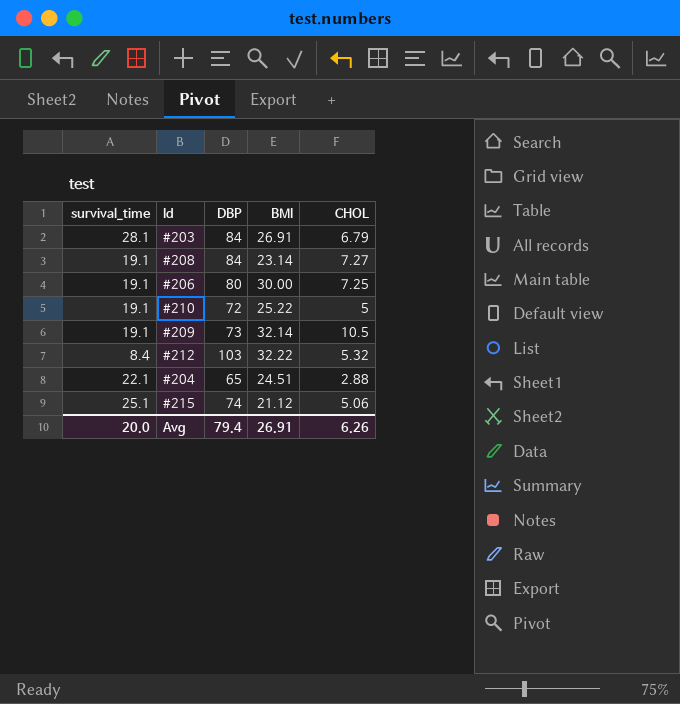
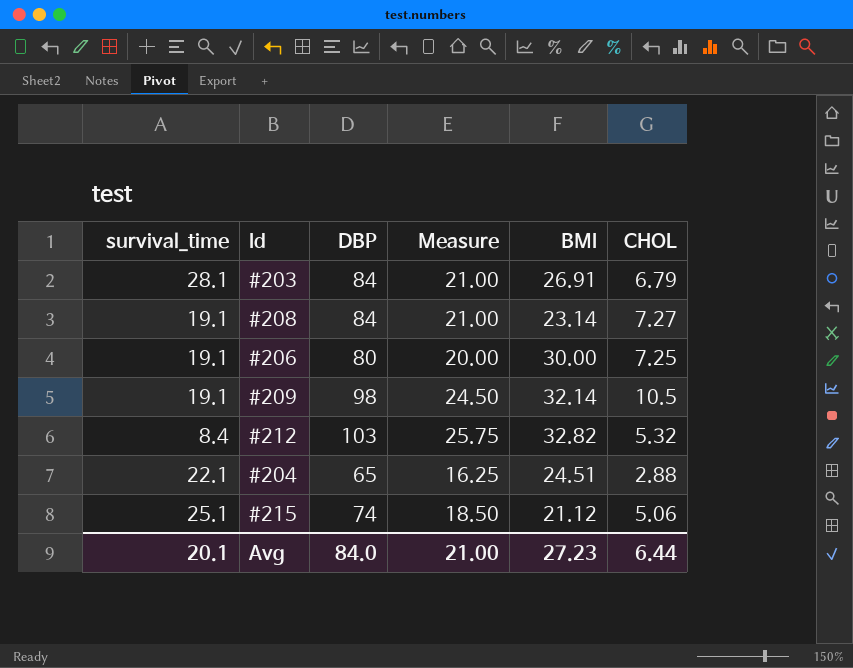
column Measure | formula: none -> [DBP] * 0.25
row #210: 19.1 | 72 | 25.22 | 5 -> none
#209 | DBP: 73 -> 98
#212 | BMI: 32.22 -> 32.82
Avg | survival_time: 20.0 -> 20.1
Avg | DBP: 79.4 -> 84.0
Avg | BMI: 26.91 -> 27.23
Avg | CHOL: 6.26 -> 6.44

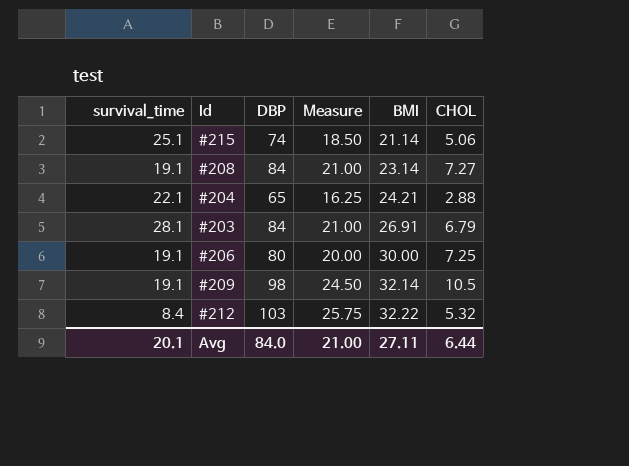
row order: none -> BMI ascending
#215 | BMI: 21.12 -> 21.14
#204 | BMI: 24.51 -> 24.21
#212 | BMI: 32.82 -> 32.22
Avg | BMI: 27.23 -> 27.11

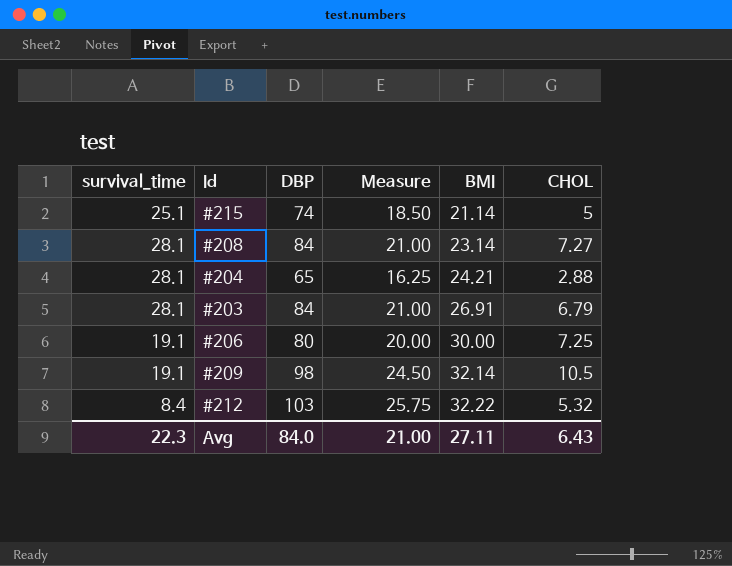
#215 | CHOL: 5.06 -> 5
#208 | survival_time: 19.1 -> 28.1
#204 | survival_time: 22.1 -> 28.1
Avg | survival_time: 20.1 -> 22.3
Avg | CHOL: 6.44 -> 6.43

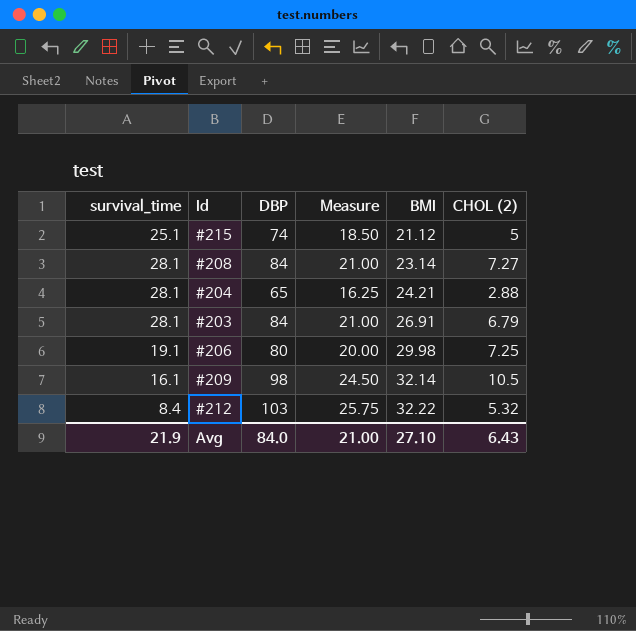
column name: CHOL -> CHOL (2)
#215 | BMI: 21.14 -> 21.12
#206 | BMI: 30.00 -> 29.98
#209 | survival_time: 19.1 -> 16.1
Avg | survival_time: 22.3 -> 21.9
Avg | BMI: 27.11 -> 27.10

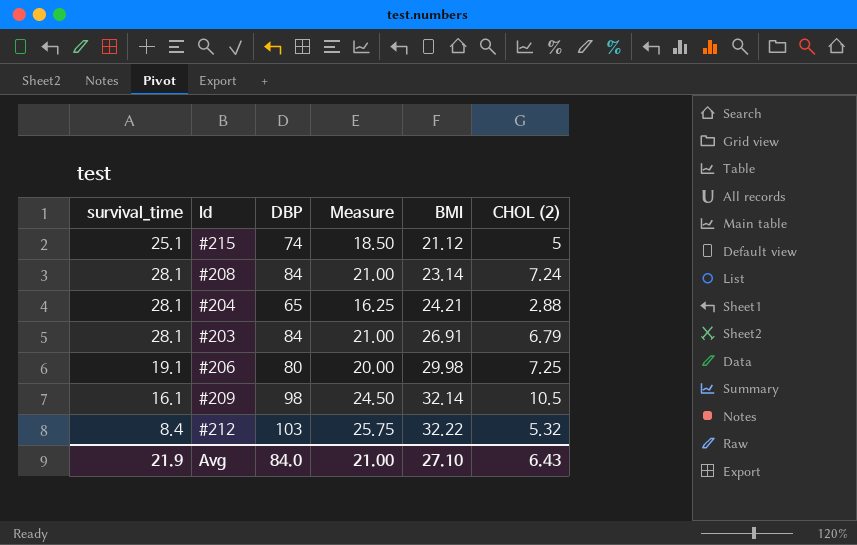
#208 | CHOL (2): 7.27 -> 7.24

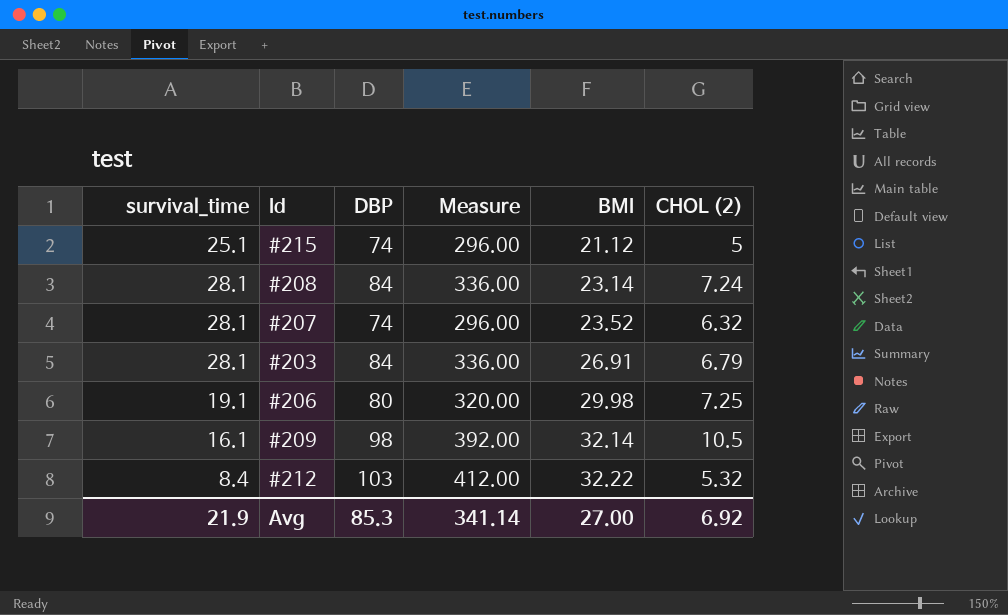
column Measure | formula: [DBP] * 0.25 -> [DBP] * 4
row #204: 28.1 | 65 | 16.25 | 24.21 | 2.88 -> none
row #207: none -> 28.1 | 74 | 296.00 | 23.52 | 6.32
Avg | DBP: 84.0 -> 85.3
Avg | Measure: 21.00 -> 341.14
Avg | BMI: 27.10 -> 27.00
Avg | CHOL (2): 6.43 -> 6.92

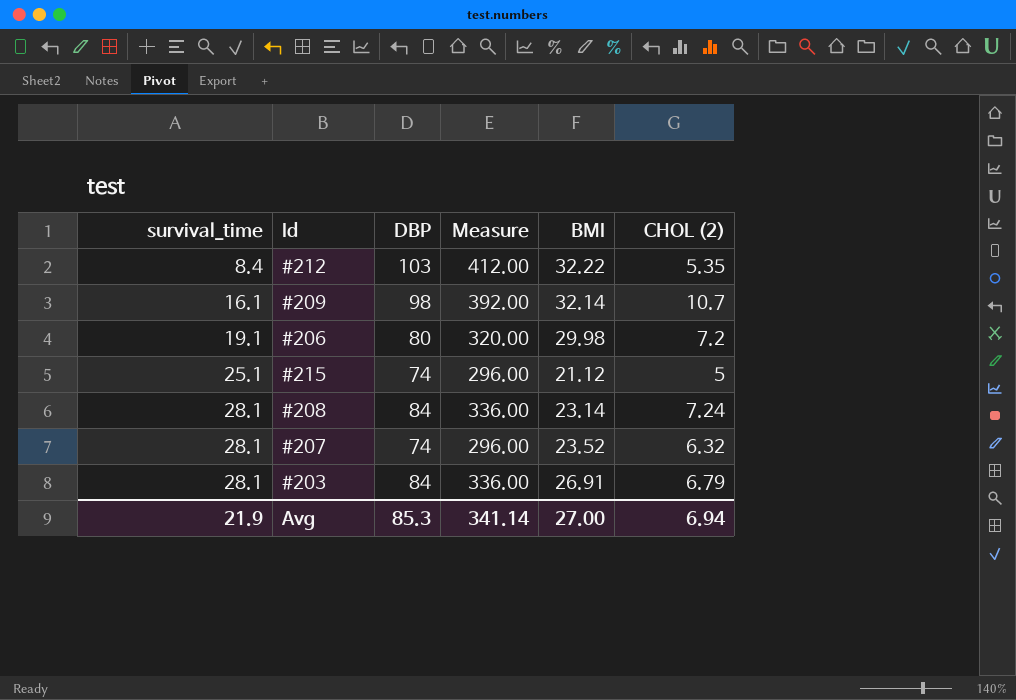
row order: BMI ascending -> survival_time ascending
#212 | CHOL (2): 5.32 -> 5.35
#209 | CHOL (2): 10.5 -> 10.7
#206 | CHOL (2): 7.25 -> 7.2
Avg | CHOL (2): 6.92 -> 6.94

